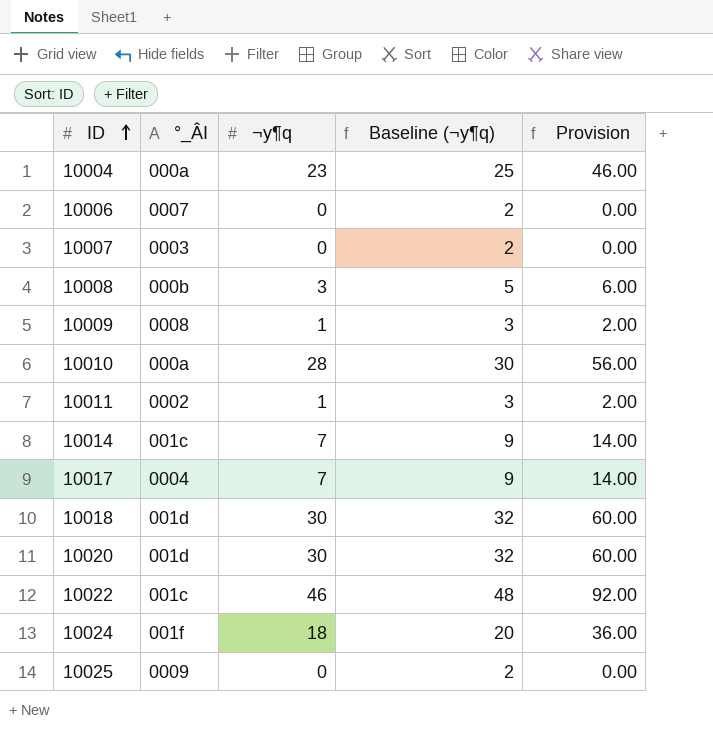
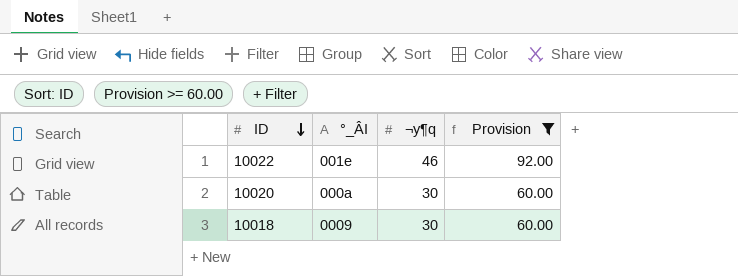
filter: none -> Provision >= 60.00
row order: ID ascending -> ID descending
column Baseline (¬y¶q) | formula: [¬y¶q] + 2 -> none
10022 | °_ÂI: 001c -> 001e
10020 | °_ÂI: 001d -> 000a
10018 | °_ÂI: 001d -> 0009

